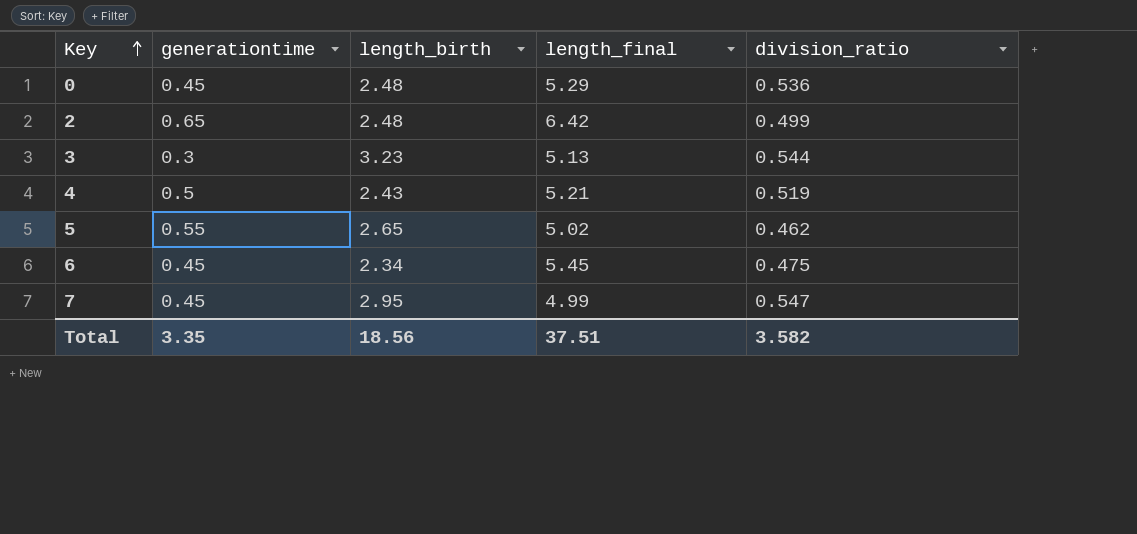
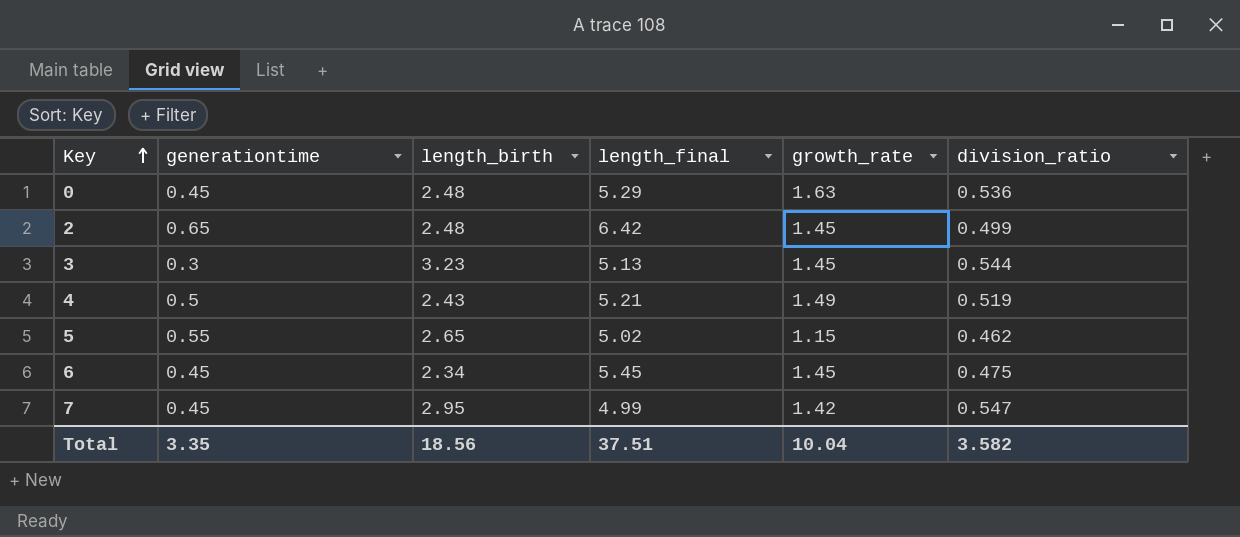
column growth_rate | position: none -> 5

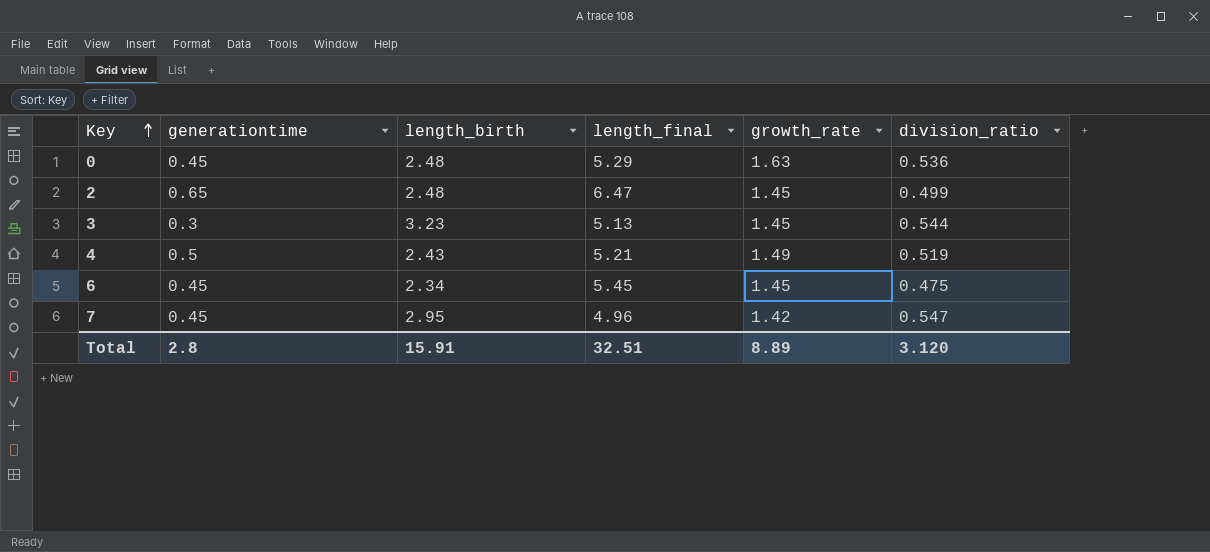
row 5: 0.55 | 2.65 | 5.02 | 1.15 | 0.462 -> none
2 | length_final: 6.42 -> 6.47
7 | length_final: 4.99 -> 4.96
Total | generationtime: 3.35 -> 2.8
Total | length_birth: 18.56 -> 15.91
Total | length_final: 37.51 -> 32.51
Total | growth_rate: 10.04 -> 8.89
Total | division_ratio: 3.582 -> 3.120

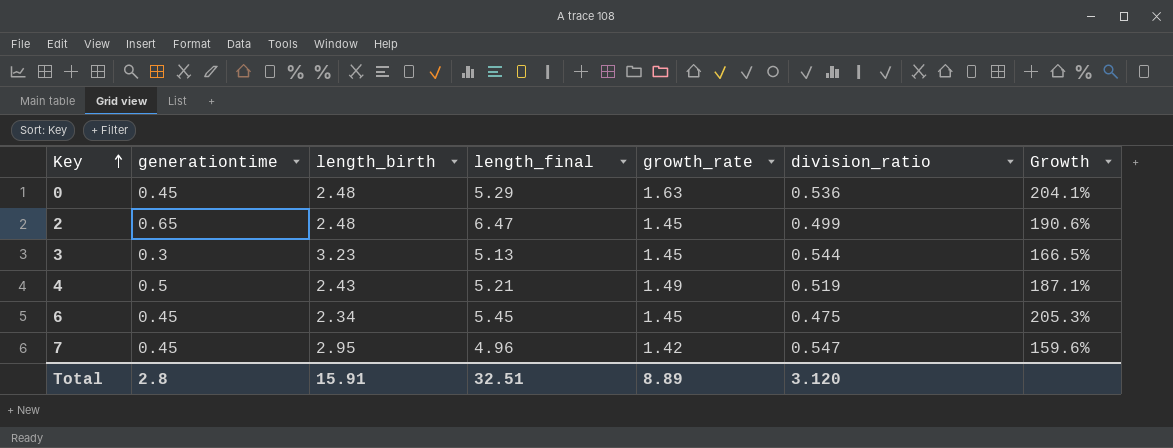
column Growth | formula: none -> ([growth_rate] - [division_ratio]) / [division_ratio]

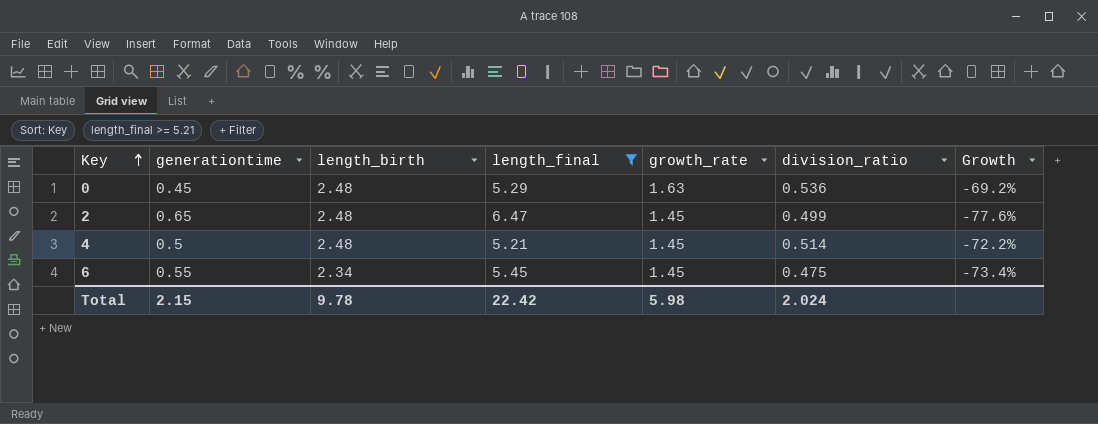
filter: none -> length_final >= 5.21
column Growth | formula: ([growth_rate] - [division_ratio]) / [division_ratio] -> ([growth_rate] - [length_final]) / [length_final]
4 | length_birth: 2.43 -> 2.48
4 | growth_rate: 1.49 -> 1.45
4 | division_ratio: 0.519 -> 0.514
6 | generationtime: 0.45 -> 0.55
Total | generationtime: 2.8 -> 2.15
Total | length_birth: 15.91 -> 9.78
Total | length_final: 32.51 -> 22.42
Total | growth_rate: 8.89 -> 5.98
Total | division_ratio: 3.120 -> 2.024

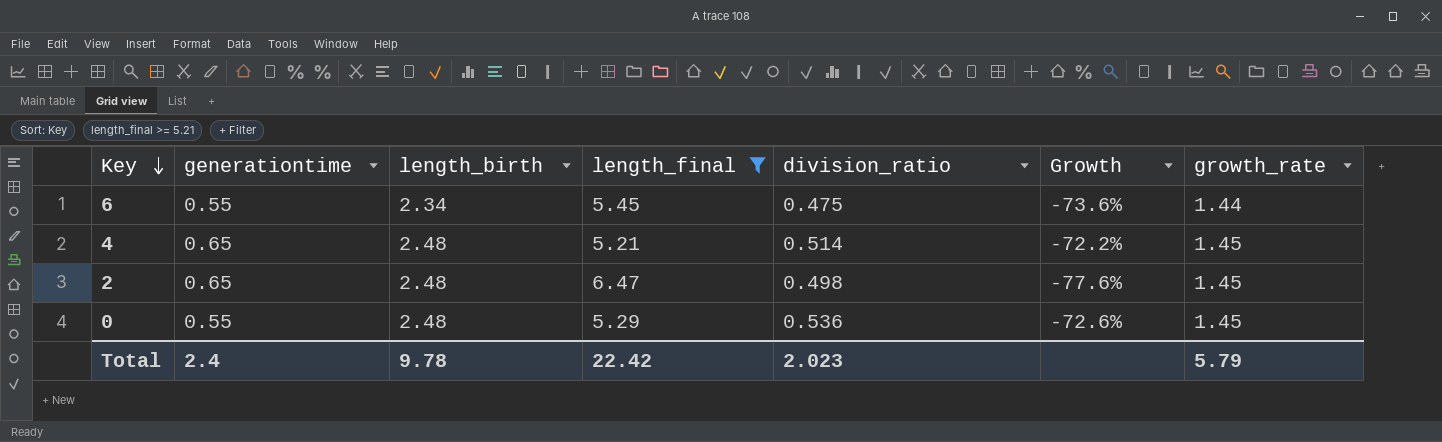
row order: Key ascending -> Key descending
column growth_rate | position: 5 -> 7
6 | Growth: -73.4% -> -73.6%
6 | growth_rate: 1.45 -> 1.44
4 | generationtime: 0.5 -> 0.65
2 | division_ratio: 0.499 -> 0.498
0 | generationtime: 0.45 -> 0.55
0 | Growth: -69.2% -> -72.6%
0 | growth_rate: 1.63 -> 1.45
Total | generationtime: 2.15 -> 2.4
Total | division_ratio: 2.024 -> 2.023
Total | growth_rate: 5.98 -> 5.79

